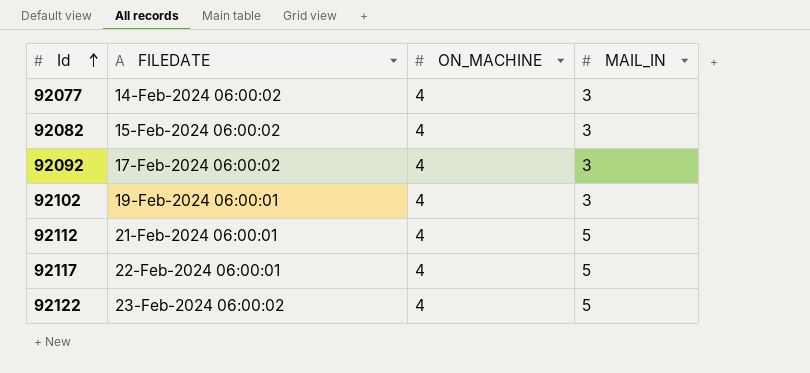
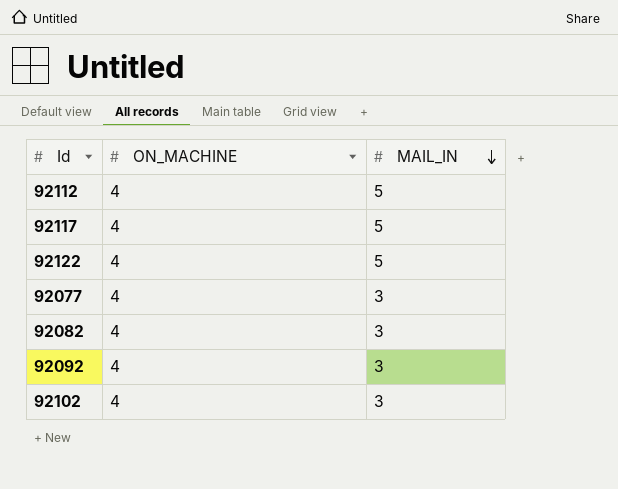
row order: Id ascending -> MAIL_IN descending
column FILEDATE | position: 2 -> none

